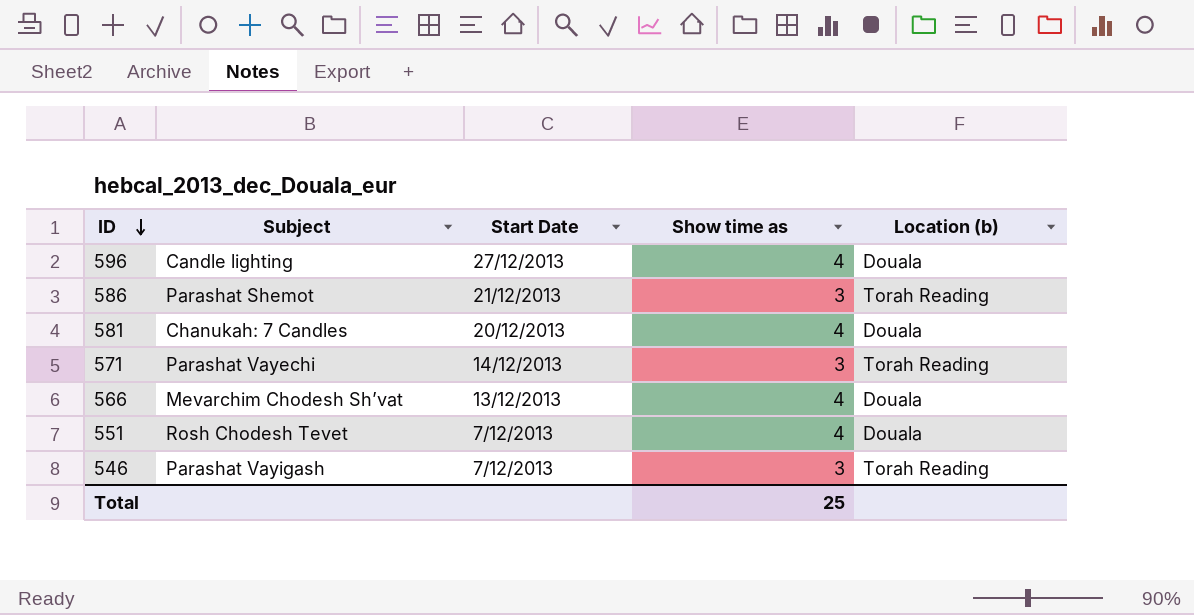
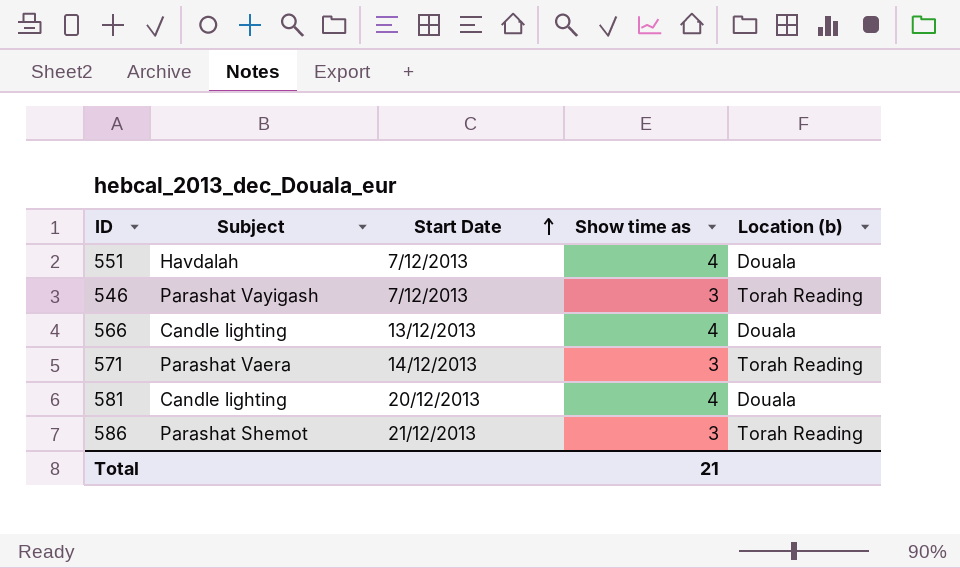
row order: ID descending -> Start Date ascending
row 596: Candle lighting | 27/12/2013 | 4 | Douala -> none
551 | Subject: Rosh Chodesh Tevet -> Havdalah
566 | Subject: Mevarchim Chodesh Sh’vat -> Candle lighting
571 | Subject: Parashat Vayechi -> Parashat Vaera
581 | Subject: Chanukah: 7 Candles -> Candle lighting
Total | Show time as: 25 -> 21

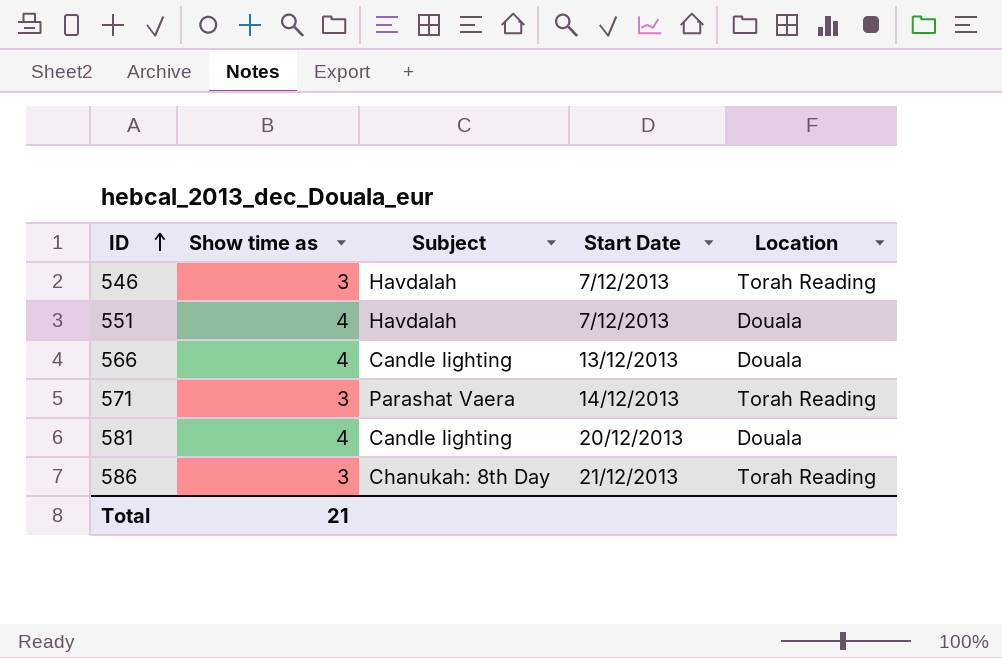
row order: Start Date ascending -> ID ascending
column Show time as | position: 4 -> 2
column name: Location (b) -> Location
546 | Subject: Parashat Vayigash -> Havdalah
586 | Subject: Parashat Shemot -> Chanukah: 8th Day

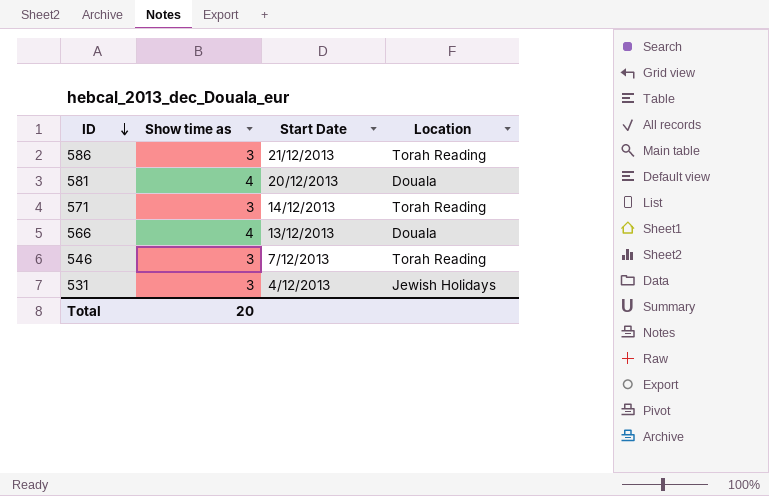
row order: ID ascending -> ID descending
column Subject | position: 3 -> none
row 551: 4 | Havdalah | 7/12/2013 | Douala -> none
row 531: none -> 3 | 4/12/2013 | Jewish Holidays
Total | Show time as: 21 -> 20

